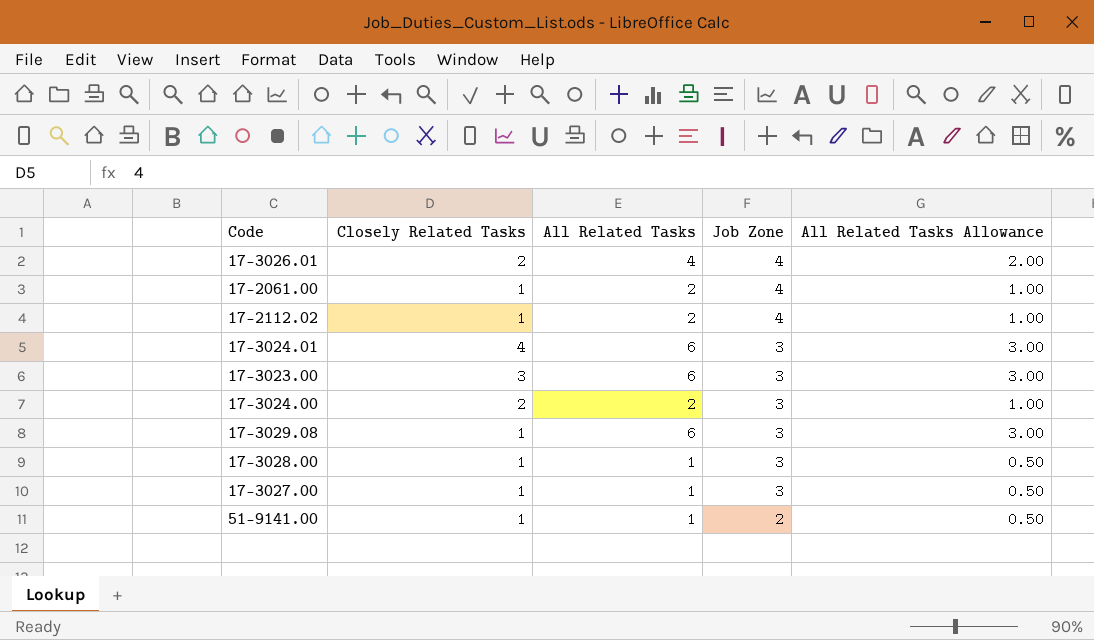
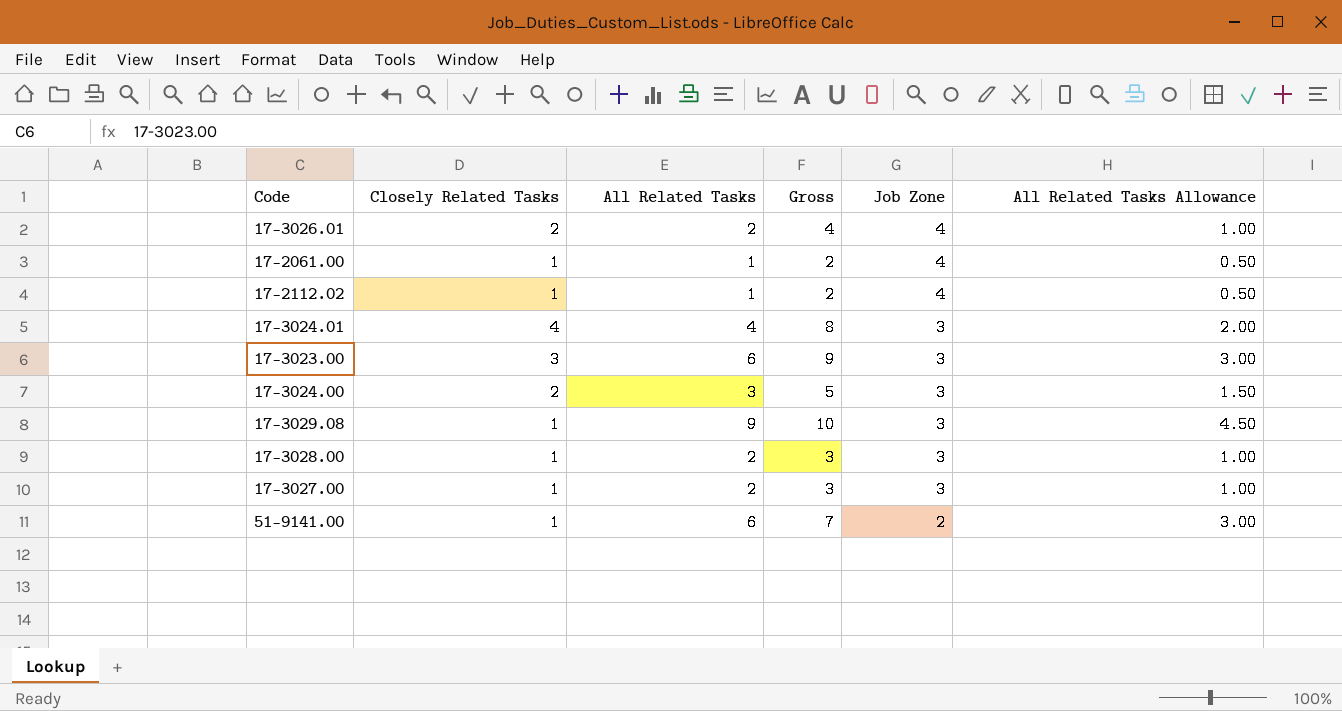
column Gross | formula: none -> [Closely Related Tasks] + [All Related Tasks]
17-3026.01 | All Related Tasks: 4 -> 2
17-3026.01 | All Related Tasks Allowance: 2.00 -> 1.00
17-2061.00 | All Related Tasks: 2 -> 1
17-2061.00 | All Related Tasks Allowance: 1.00 -> 0.50
17-2112.02 | All Related Tasks: 2 -> 1
17-2112.02 | All Related Tasks Allowance: 1.00 -> 0.50
17-3024.01 | All Related Tasks: 6 -> 4
17-3024.01 | All Related Tasks Allowance: 3.00 -> 2.00
17-3024.00 | All Related Tasks: 2 -> 3
17-3024.00 | All Related Tasks Allowance: 1.00 -> 1.50
17-3029.08 | All Related Tasks: 6 -> 9
17-3029.08 | All Related Tasks Allowance: 3.00 -> 4.50
17-3028.00 | All Related Tasks: 1 -> 2
17-3028.00 | All Related Tasks Allowance: 0.50 -> 1.00
17-3027.00 | All Related Tasks: 1 -> 2
17-3027.00 | All Related Tasks Allowance: 0.50 -> 1.00
51-9141.00 | All Related Tasks: 1 -> 6
51-9141.00 | All Related Tasks Allowance: 0.50 -> 3.00

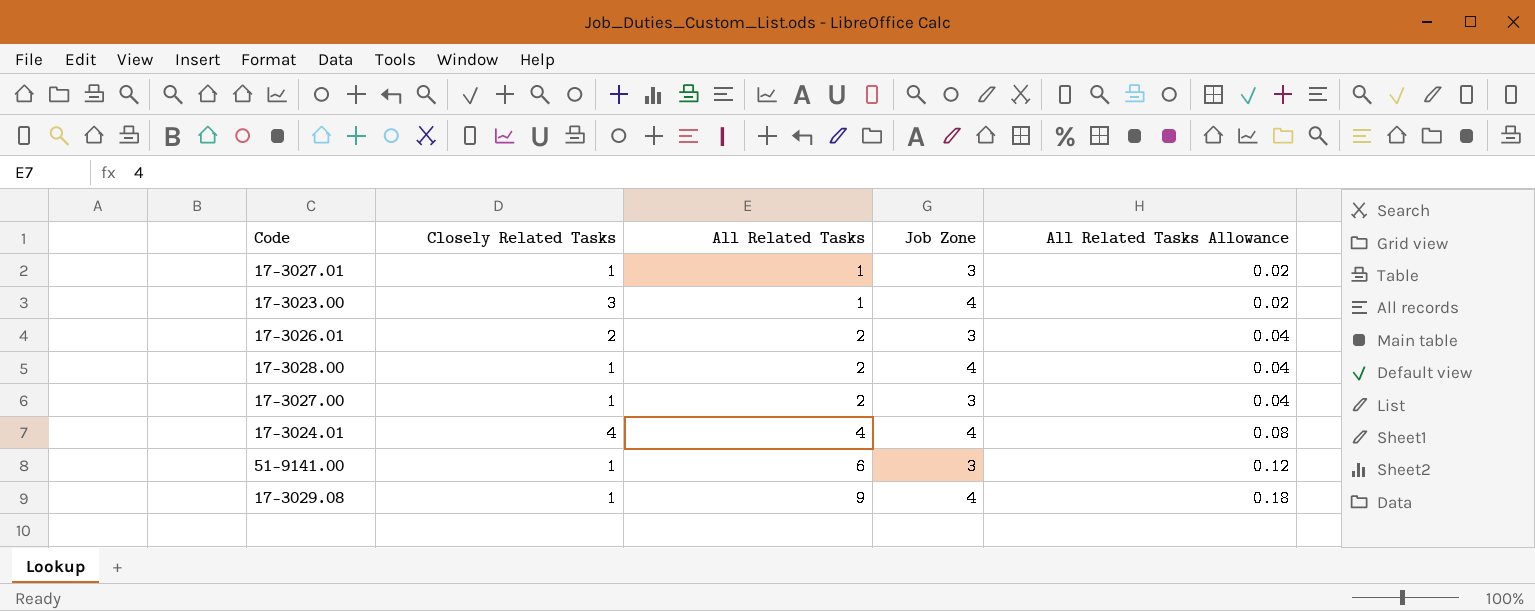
row order: Job Zone descending -> All Related Tasks ascending
column Gross | formula: [Closely Related Tasks] + [All Related Tasks] -> none
column All Related Tasks Allowance | formula: [All Related Tasks] * 0.5 -> [All Related Tasks] * 0.02
row 17-2061.00: 1 | 1 | 2 | 4 | 0.50 -> none
row 17-2112.02: 1 | 1 | 2 | 4 | 0.50 -> none
row 17-3024.00: 2 | 3 | 5 | 3 | 1.50 -> none
row 17-3027.01: none -> 1 | 1 | 3 | 0.02
17-3023.00 | All Related Tasks: 6 -> 1
17-3023.00 | Job Zone: 3 -> 4
17-3026.01 | Job Zone: 4 -> 3
17-3028.00 | Job Zone: 3 -> 4
17-3024.01 | Job Zone: 3 -> 4
51-9141.00 | Job Zone: 2 -> 3
17-3029.08 | Job Zone: 3 -> 4

